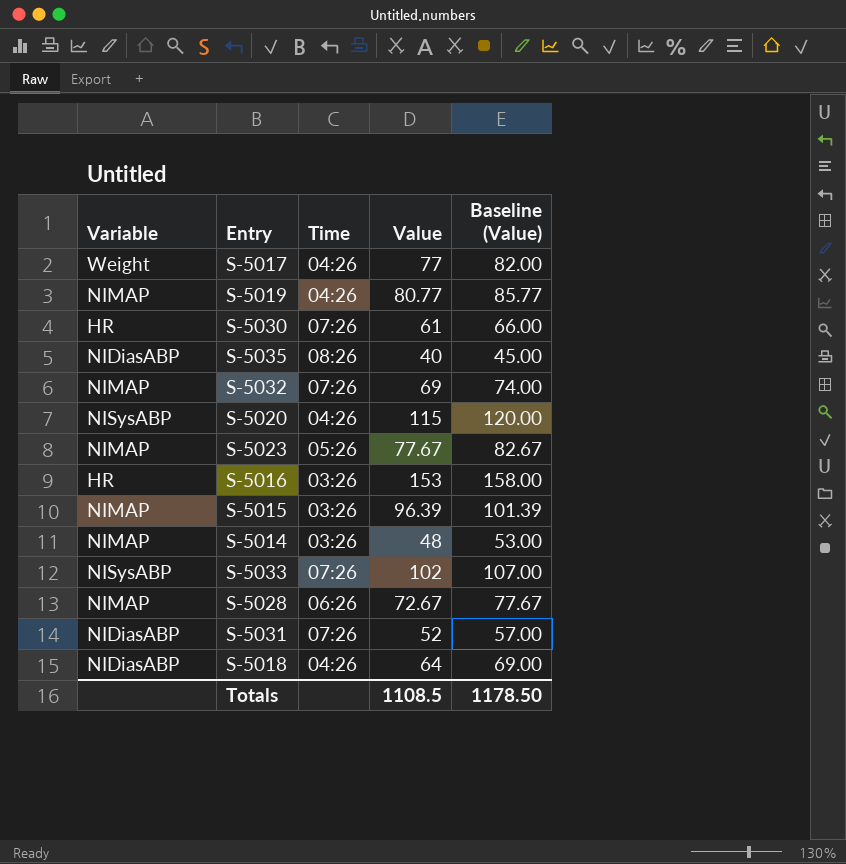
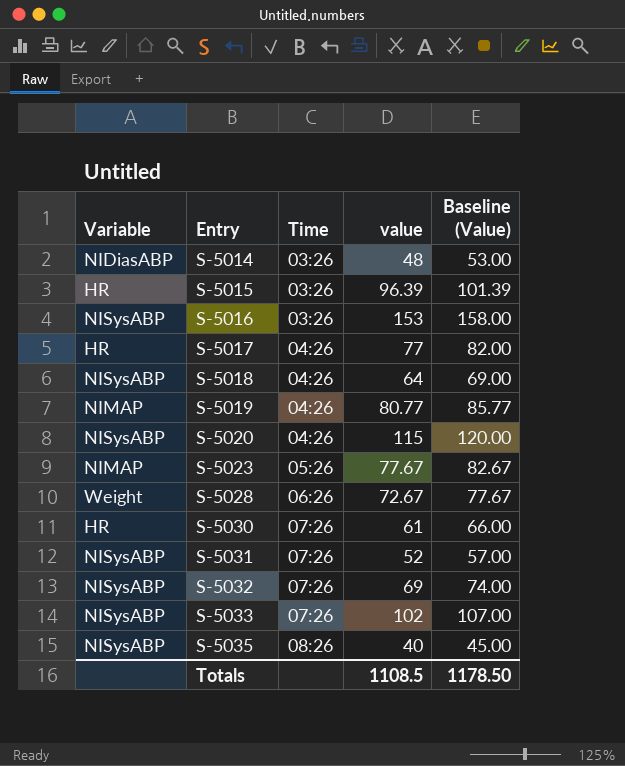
row order: none -> Entry ascending
column name: Value -> value
S-5014 | Variable: NIMAP -> NIDiasABP
S-5015 | Variable: NIMAP -> HR
S-5016 | Variable: HR -> NISysABP
S-5017 | Variable: Weight -> HR
S-5018 | Variable: NIDiasABP -> NISysABP
S-5028 | Variable: NIMAP -> Weight
S-5031 | Variable: NIDiasABP -> NISysABP
S-5032 | Variable: NIMAP -> NISysABP
S-5035 | Variable: NIDiasABP -> NISysABP

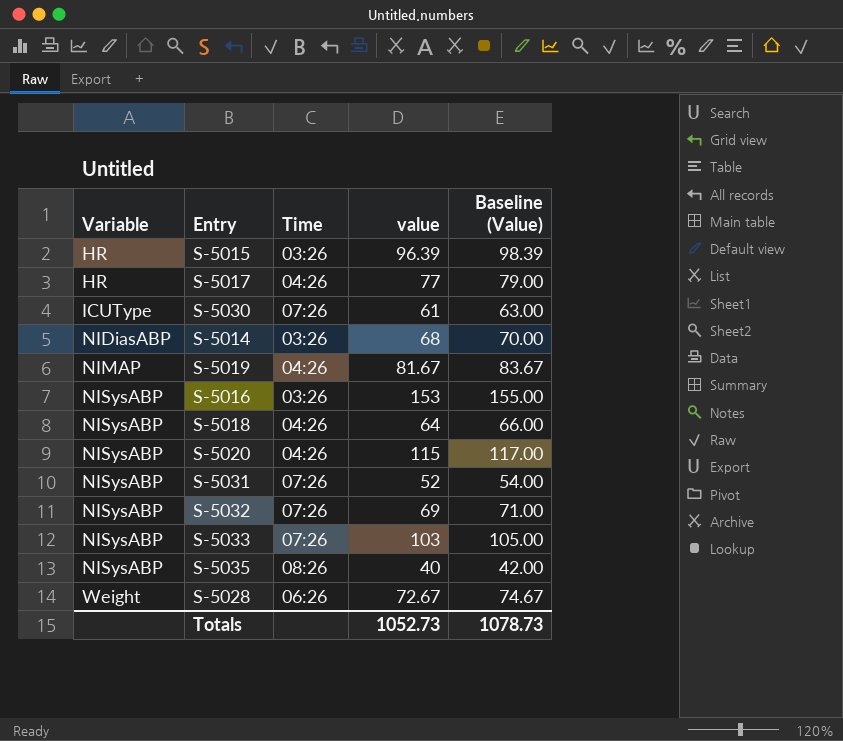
row order: Entry ascending -> Variable ascending
column Baseline (Value) | formula: [value] + 5 -> [value] + 2
row S-5023: NIMAP | 05:26 | 77.67 | 82.67 -> none
S-5030 | Variable: HR -> ICUType
S-5014 | value: 48 -> 68
S-5019 | value: 80.77 -> 81.67
S-5033 | value: 102 -> 103
Totals | value: 1108.5 -> 1052.73
Totals | Baseline (Value): 1178.50 -> 1078.73

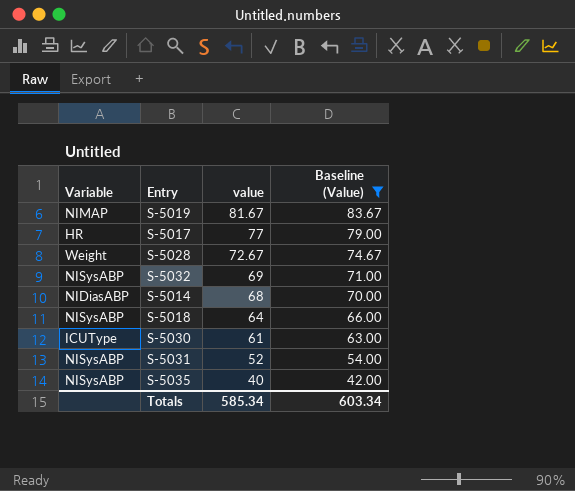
filter: none -> Baseline (Value) <= 83.67
row order: Variable ascending -> value descending
column Time | position: 3 -> none
Totals | value: 1052.73 -> 585.34
Totals | Baseline (Value): 1078.73 -> 603.34

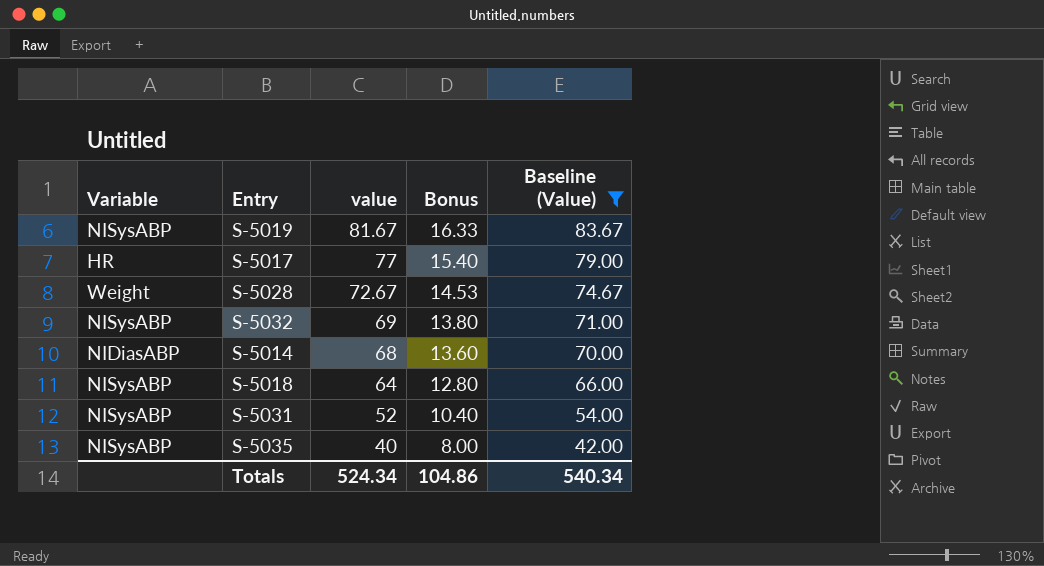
column Bonus | formula: none -> [value] * 0.2
row S-5030: ICUType | 61 | 63.00 -> none
S-5019 | Variable: NIMAP -> NISysABP
Totals | value: 585.34 -> 524.34
Totals | Baseline (Value): 603.34 -> 540.34

